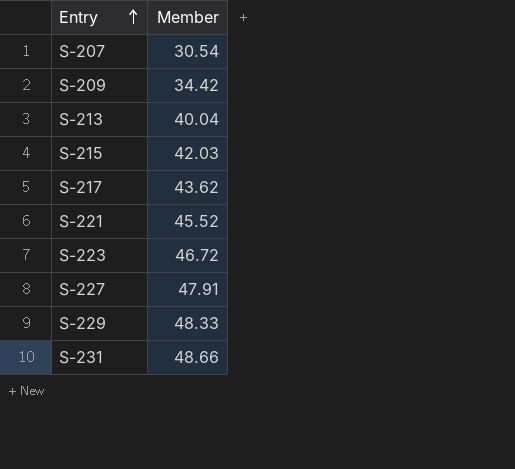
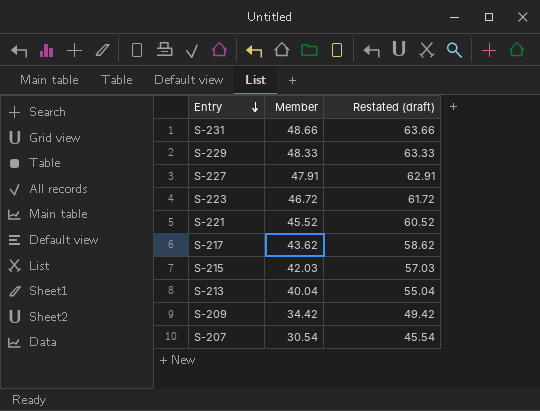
row order: Entry ascending -> Entry descending
column Restated (draft) | formula: none -> [Member] + 15

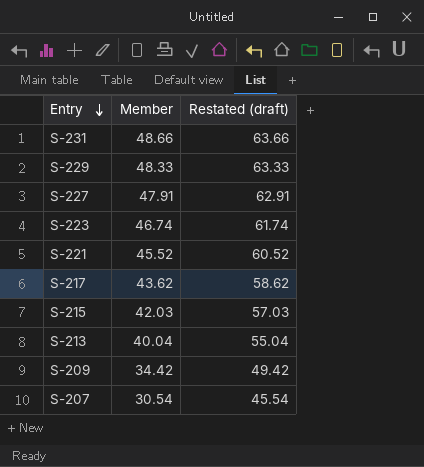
S-223 | Member: 46.72 -> 46.74
S-223 | Restated (draft): 61.72 -> 61.74

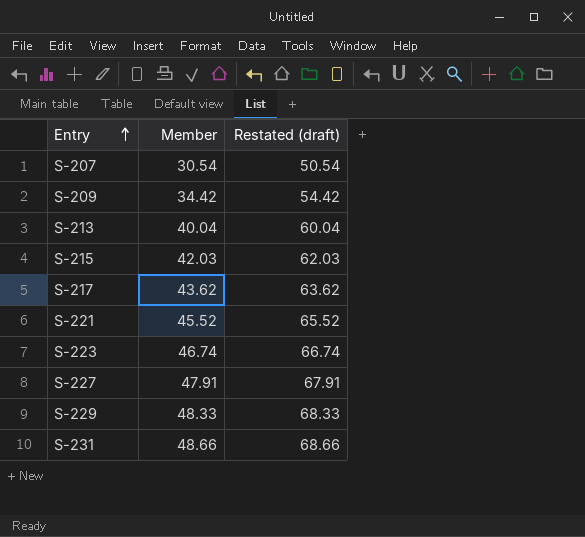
row order: Entry descending -> Entry ascending
column Restated (draft) | formula: [Member] + 15 -> [Member] + 20

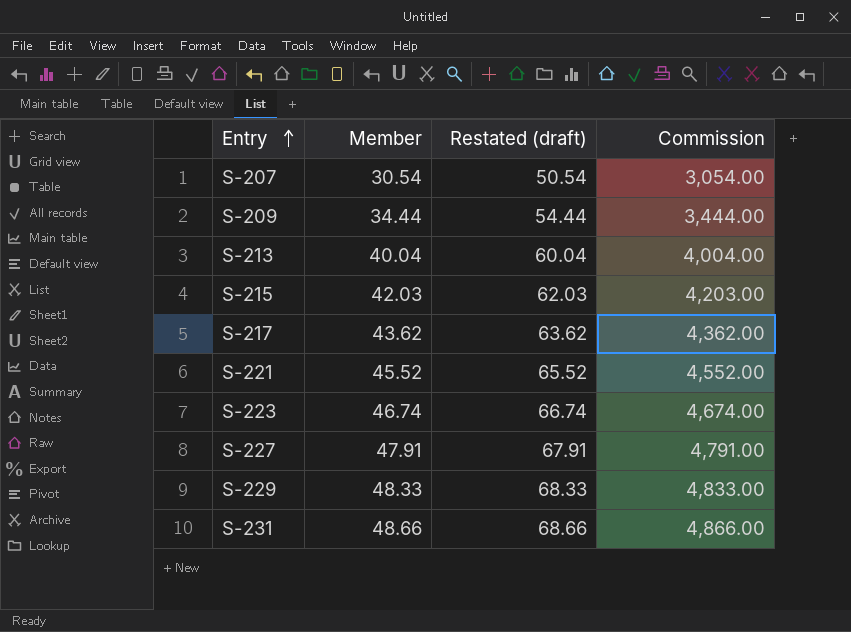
column Commission | formula: none -> [Member] * 100
S-209 | Member: 34.42 -> 34.44
S-209 | Restated (draft): 54.42 -> 54.44

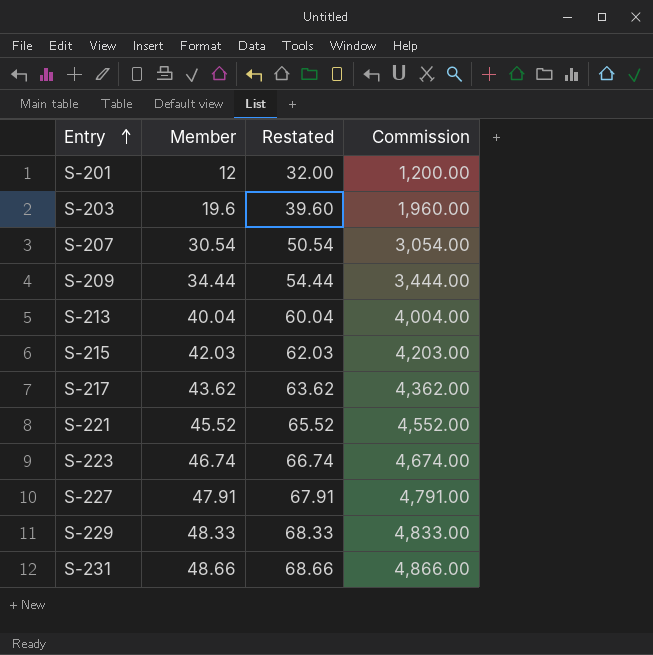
column name: Restated (draft) -> Restated
row S-201: none -> 12 | 32.00 | 1,200.00
row S-203: none -> 19.6 | 39.60 | 1,960.00

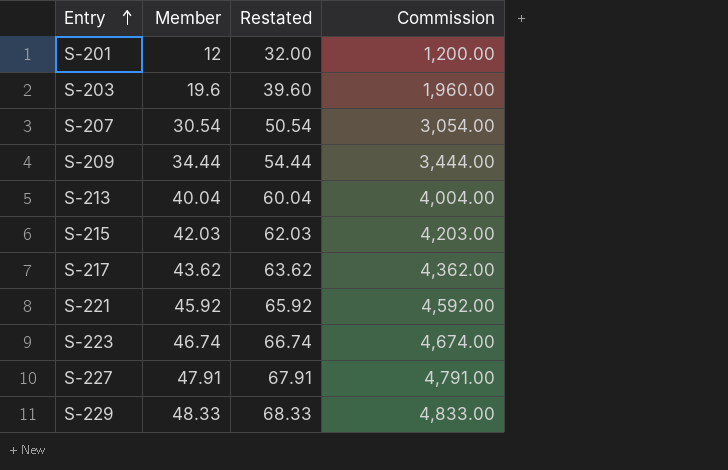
row S-231: 48.66 | 68.66 | 4,866.00 -> none
S-221 | Member: 45.52 -> 45.92
S-221 | Restated: 65.52 -> 65.92
S-221 | Commission: 4,552.00 -> 4,592.00

